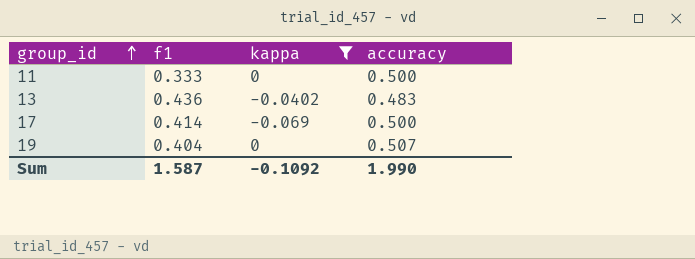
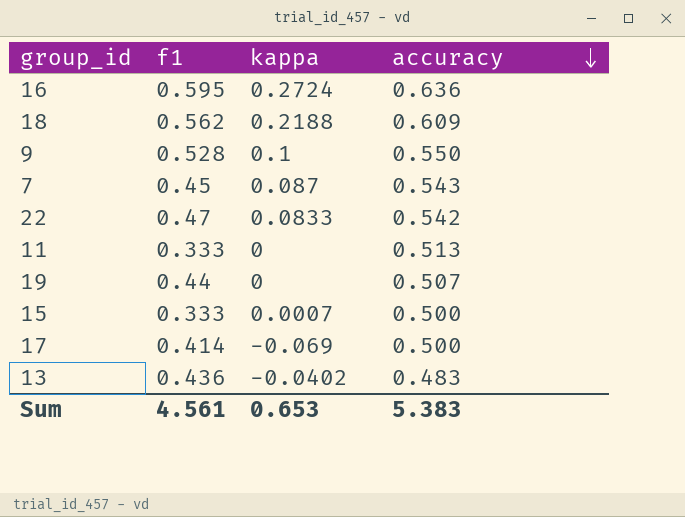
filter: kappa <= 0 -> none
row order: group_id ascending -> accuracy descending
11 | accuracy: 0.500 -> 0.513
19 | f1: 0.404 -> 0.44
Sum | f1: 1.587 -> 4.561
Sum | kappa: -0.1092 -> 0.653
Sum | accuracy: 1.990 -> 5.383

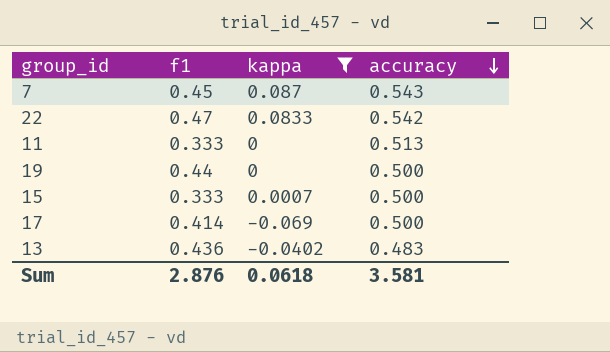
filter: none -> kappa <= 0.087
19 | accuracy: 0.507 -> 0.500
Sum | f1: 4.561 -> 2.876
Sum | kappa: 0.653 -> 0.0618
Sum | accuracy: 5.383 -> 3.581

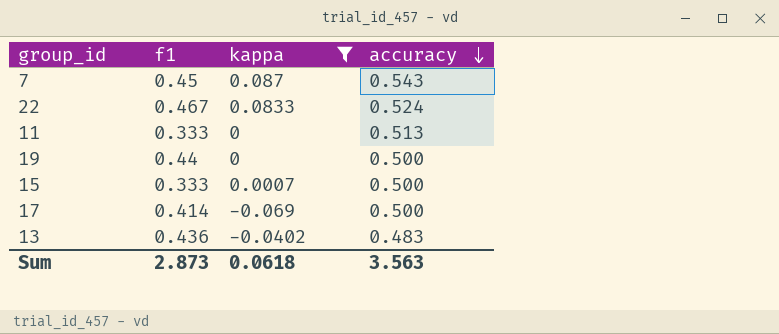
22 | f1: 0.47 -> 0.467
22 | accuracy: 0.542 -> 0.524
Sum | f1: 2.876 -> 2.873
Sum | accuracy: 3.581 -> 3.563

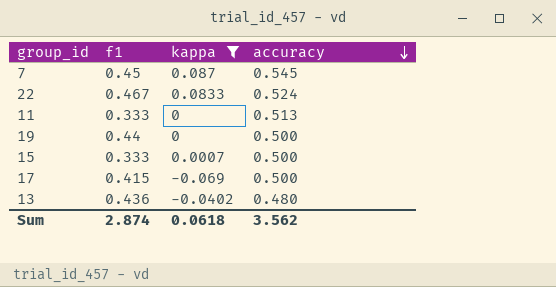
7 | accuracy: 0.543 -> 0.545
17 | f1: 0.414 -> 0.415
13 | accuracy: 0.483 -> 0.480
Sum | f1: 2.873 -> 2.874
Sum | accuracy: 3.563 -> 3.562

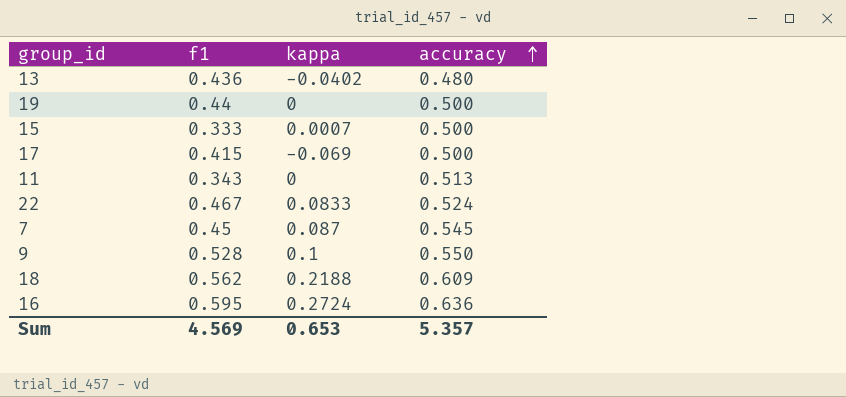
filter: kappa <= 0.087 -> none
row order: accuracy descending -> accuracy ascending
11 | f1: 0.333 -> 0.343
Sum | f1: 2.874 -> 4.569
Sum | kappa: 0.0618 -> 0.653
Sum | accuracy: 3.562 -> 5.357

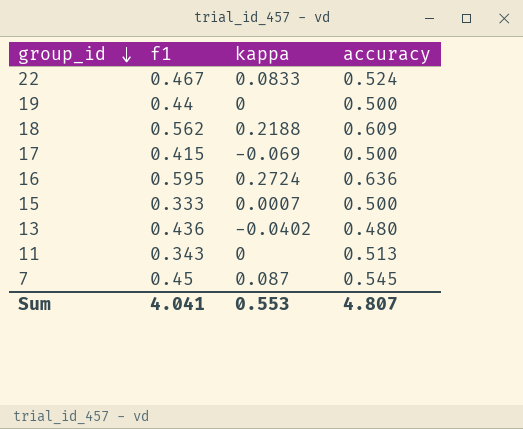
row order: accuracy ascending -> group_id descending
row 9: 0.528 | 0.1 | 0.550 -> none
Sum | f1: 4.569 -> 4.041
Sum | kappa: 0.653 -> 0.553
Sum | accuracy: 5.357 -> 4.807

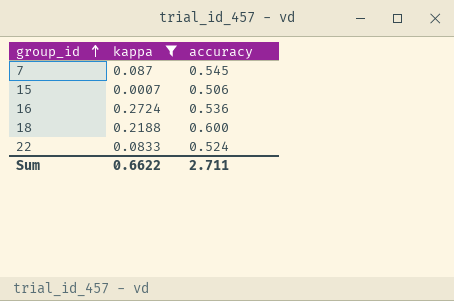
filter: none -> kappa >= 0.0007
row order: group_id descending -> group_id ascending
column f1 | position: 2 -> none
15 | accuracy: 0.500 -> 0.506
16 | accuracy: 0.636 -> 0.536
18 | accuracy: 0.609 -> 0.600
Sum | kappa: 0.553 -> 0.6622
Sum | accuracy: 4.807 -> 2.711

